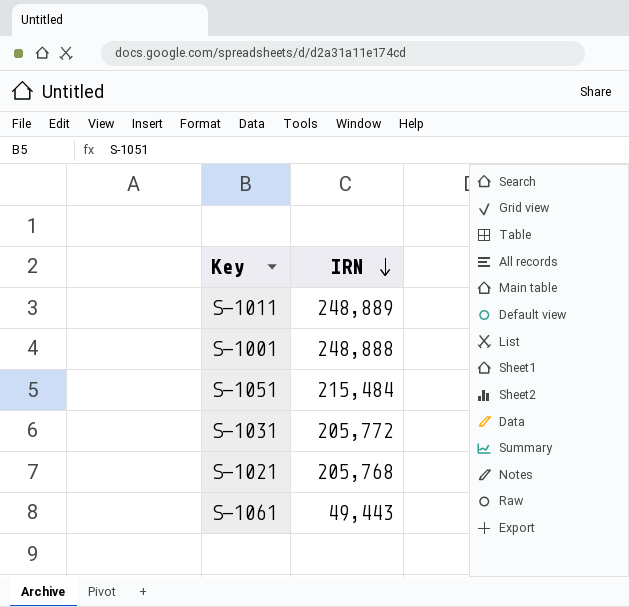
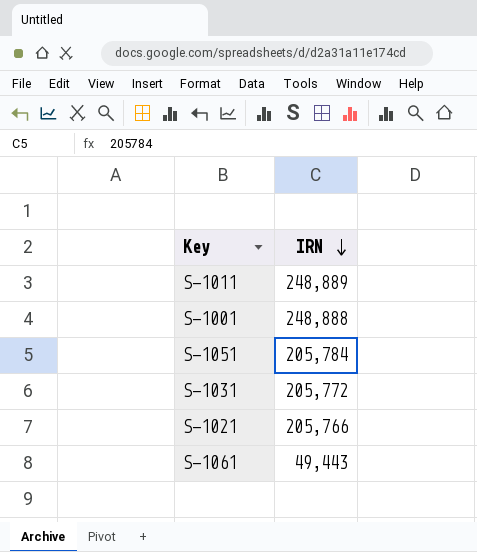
S-1051 | IRN: 215,484 -> 205,784
S-1021 | IRN: 205,768 -> 205,766

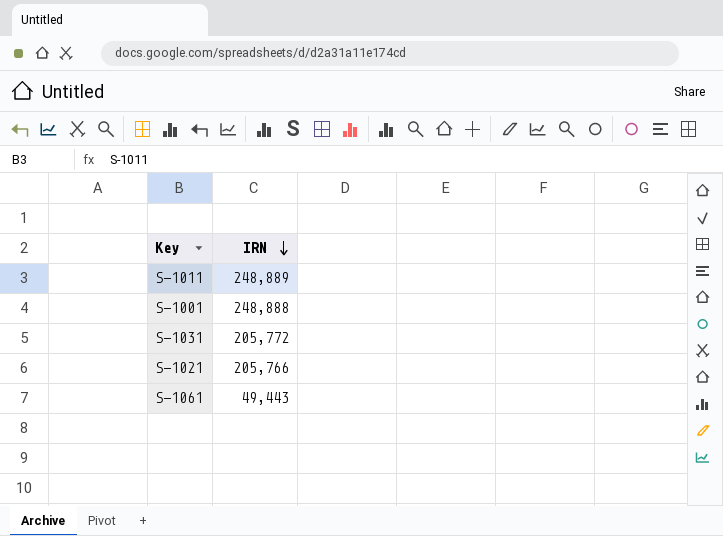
row S-1051: 205,784 -> none

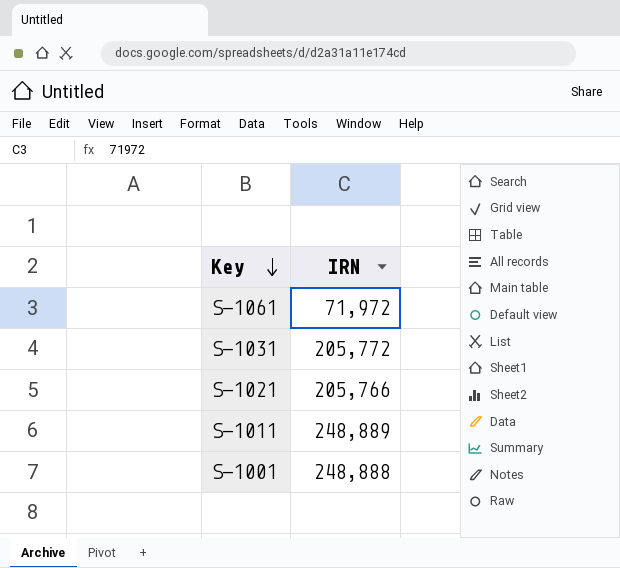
row order: IRN descending -> Key descending
S-1061 | IRN: 49,443 -> 71,972

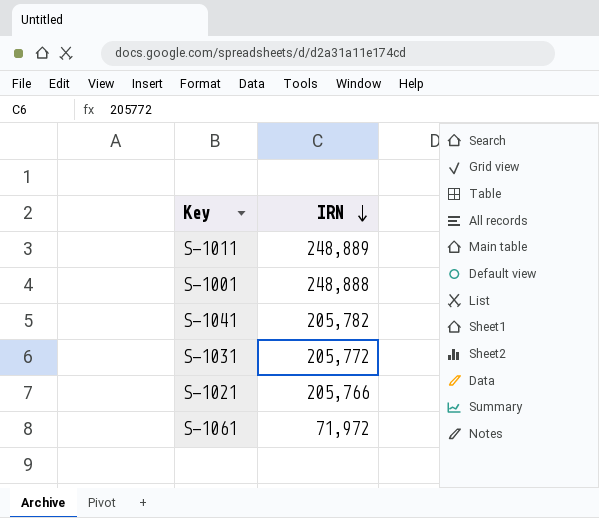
row order: Key descending -> IRN descending
row S-1041: none -> 205,782

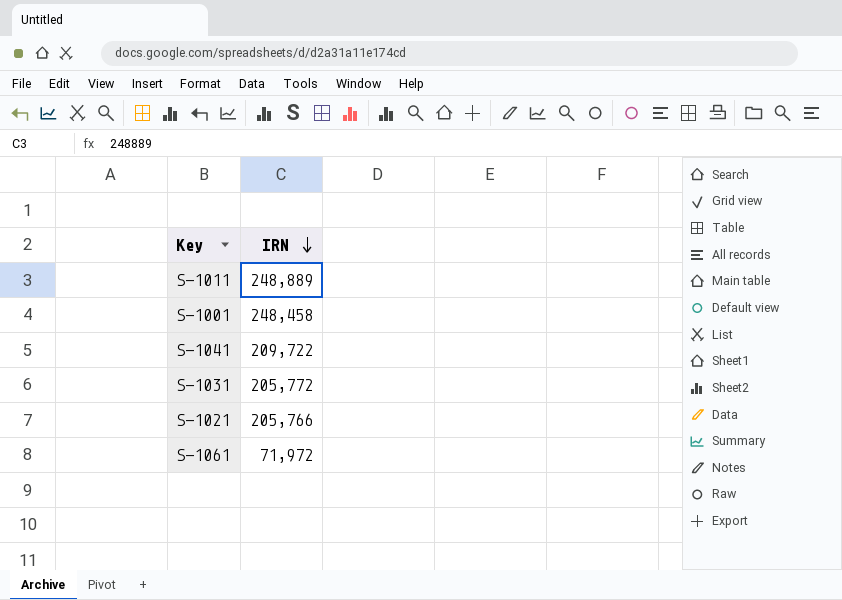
S-1001 | IRN: 248,888 -> 248,458
S-1041 | IRN: 205,782 -> 209,722

